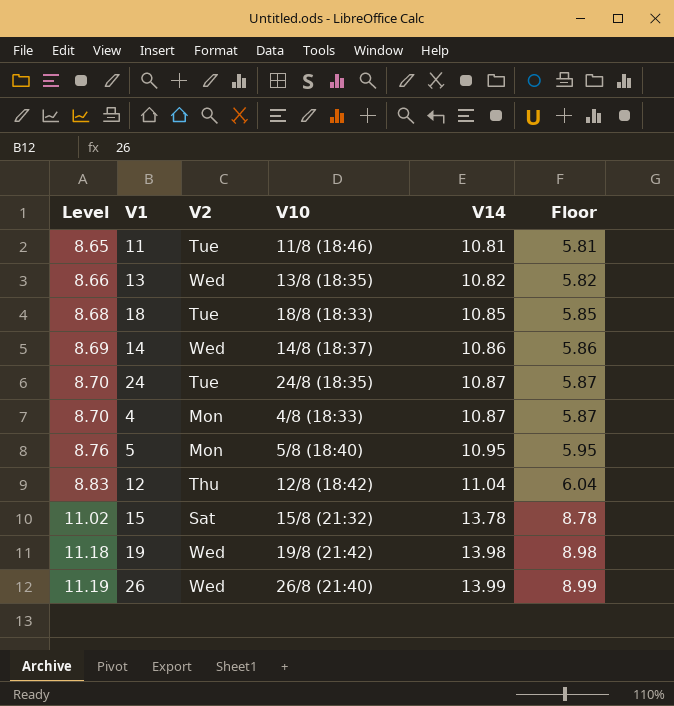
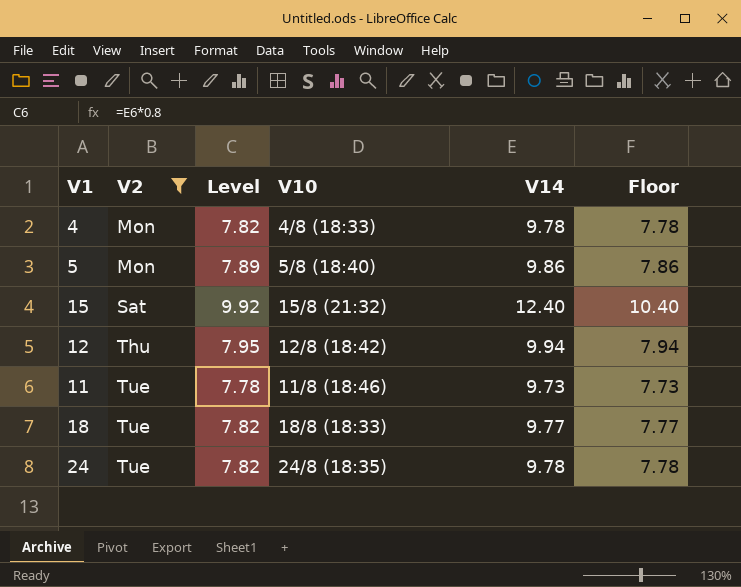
filter: none -> V2 != Wed
row order: Level ascending -> V2 ascending
column Level | position: 1 -> 3
column Floor | formula: [V14] - 5 -> [V14] - 2
4 | Level: 8.70 -> 7.82
4 | V14: 10.87 -> 9.78
5 | Level: 8.76 -> 7.89
5 | V14: 10.95 -> 9.86
15 | Level: 11.02 -> 9.92
15 | V14: 13.78 -> 12.40
12 | Level: 8.83 -> 7.95
12 | V14: 11.04 -> 9.94
11 | Level: 8.65 -> 7.78
11 | V14: 10.81 -> 9.73
18 | Level: 8.68 -> 7.82
18 | V14: 10.85 -> 9.77
24 | Level: 8.70 -> 7.82
24 | V14: 10.87 -> 9.78

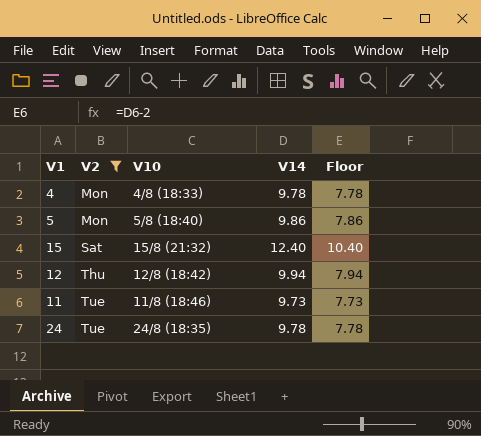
column Level | formula: [V14] * 0.8 -> none
row 18: Tue | 7.82 | 18/8 (18:33) | 9.77 | 7.77 -> none

